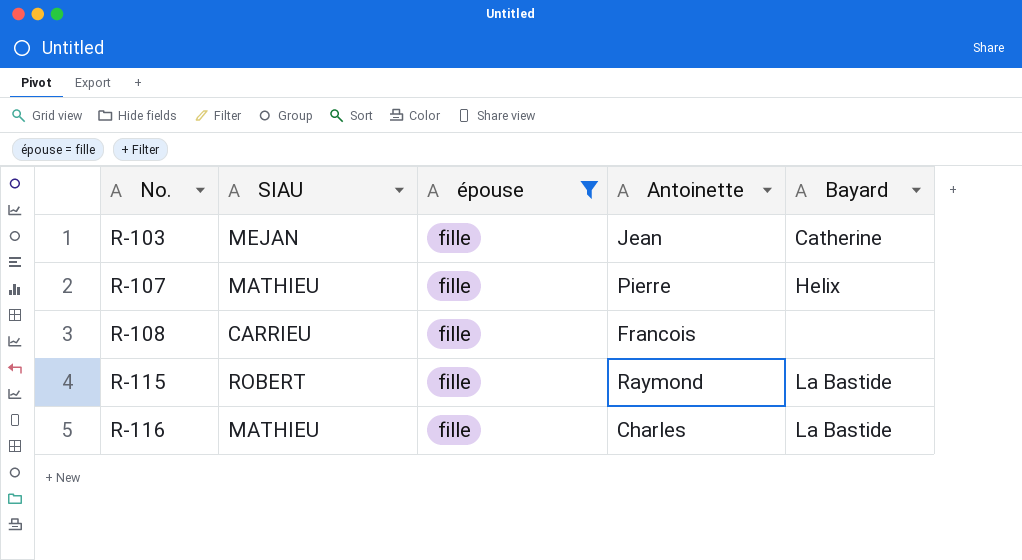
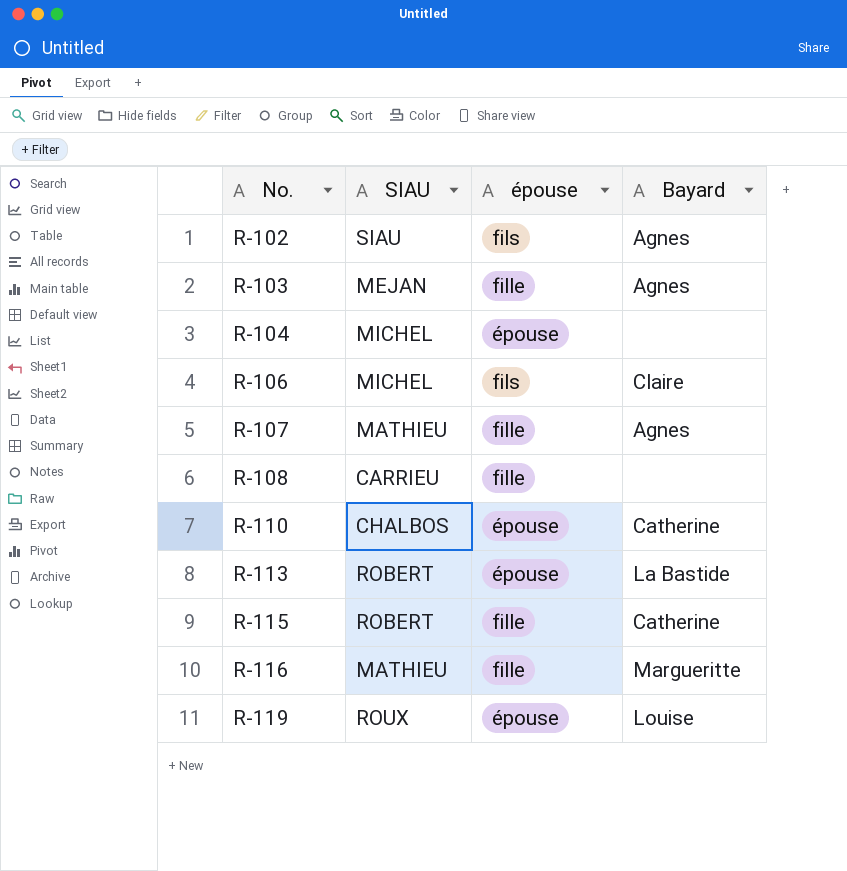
filter: épouse = fille -> none
column Antoinette | position: 4 -> none
R-103 | Bayard: Catherine -> Agnes
R-107 | Bayard: Helix -> Agnes
R-115 | Bayard: La Bastide -> Catherine
R-116 | Bayard: La Bastide -> Margueritte

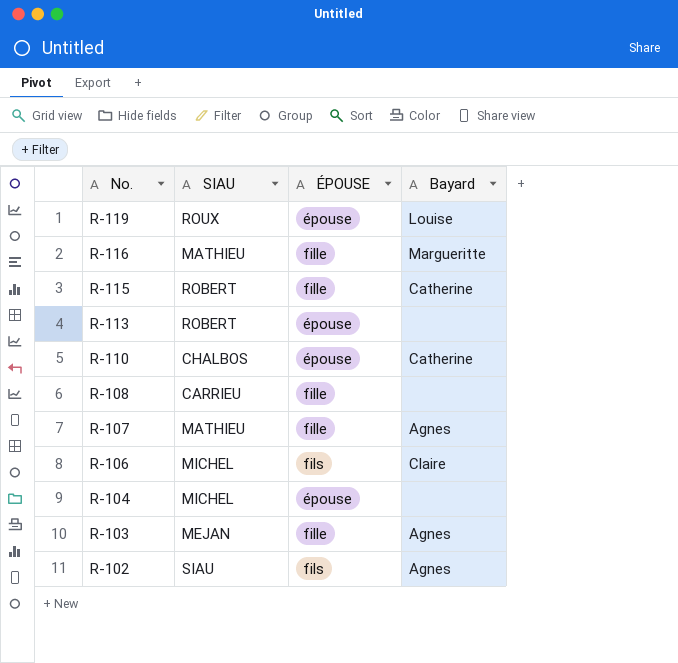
row order: No. ascending -> No. descending
column name: épouse -> ÉPOUSE
R-113 | Bayard: La Bastide -> none

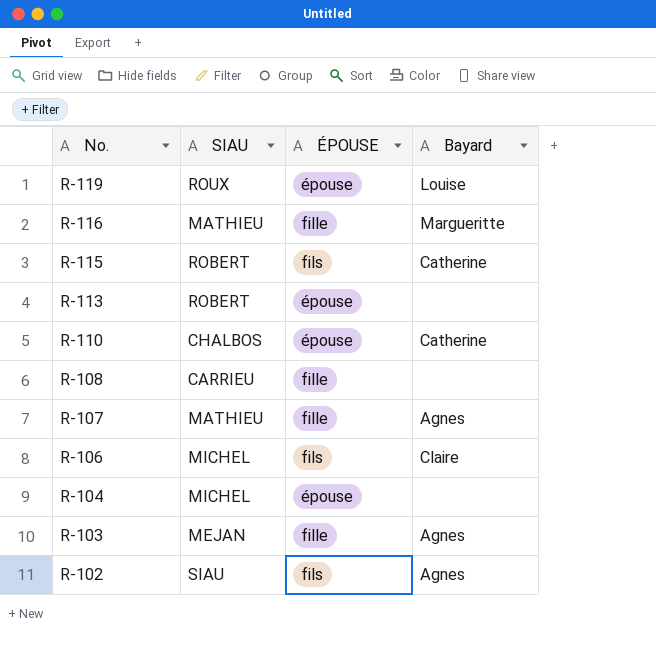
R-115 | ÉPOUSE: fille -> fils

